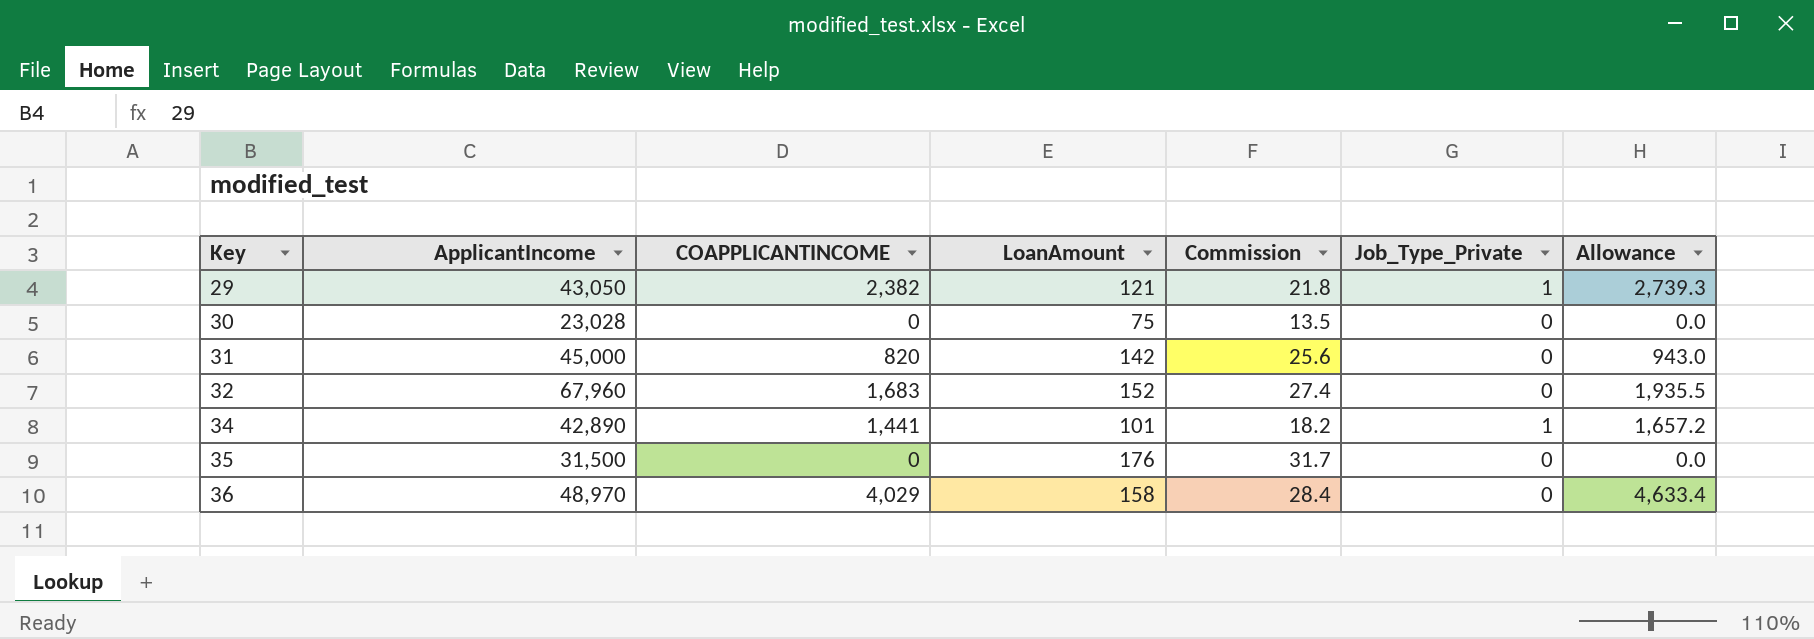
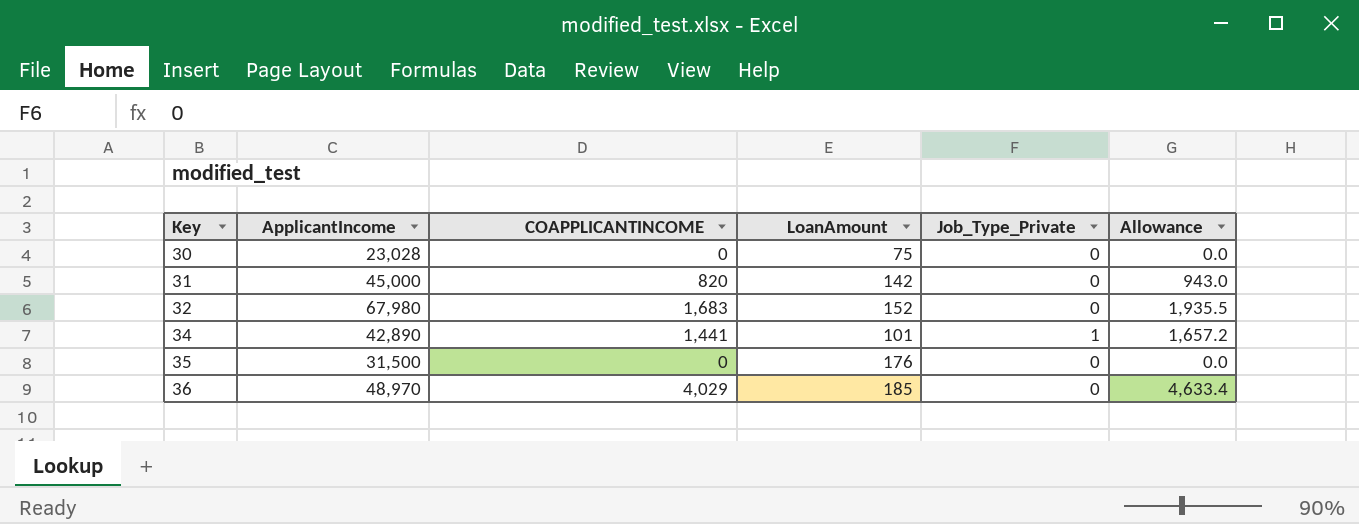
column Commission | formula: [LoanAmount] * 0.18 -> none
row 29: 43,050 | 2,382 | 121 | 21.8 | 1 | 2,739.3 -> none
32 | ApplicantIncome: 67,960 -> 67,980
36 | LoanAmount: 158 -> 185

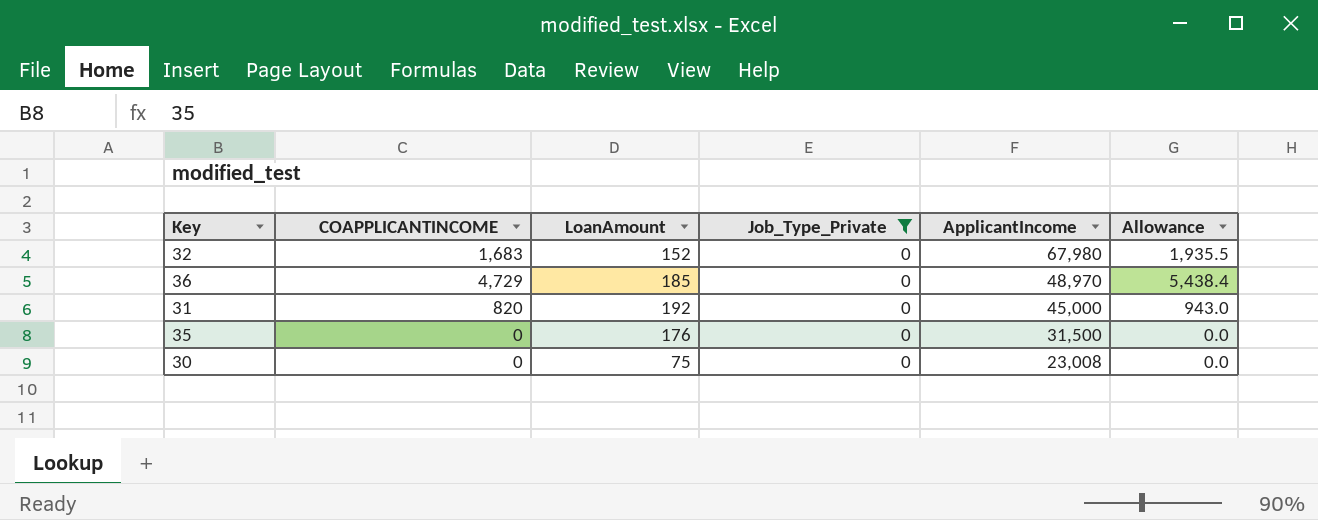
filter: none -> Job_Type_Private = 0
row order: Key ascending -> ApplicantIncome descending
column ApplicantIncome | position: 2 -> 5
36 | COAPPLICANTINCOME: 4,029 -> 4,729
36 | Allowance: 4,633.4 -> 5,438.4
31 | LoanAmount: 142 -> 192
30 | ApplicantIncome: 23,028 -> 23,008

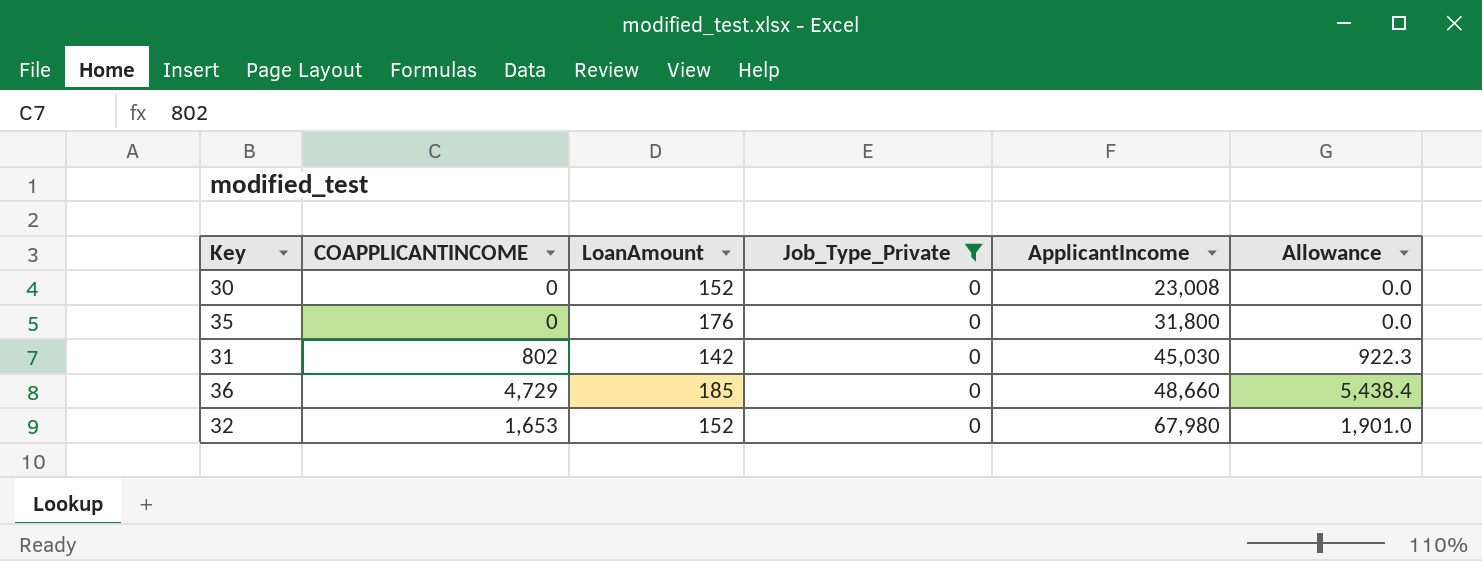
row order: ApplicantIncome descending -> ApplicantIncome ascending
30 | LoanAmount: 75 -> 152
35 | ApplicantIncome: 31,500 -> 31,800
31 | COAPPLICANTINCOME: 820 -> 802
31 | LoanAmount: 192 -> 142
31 | ApplicantIncome: 45,000 -> 45,030
31 | Allowance: 943.0 -> 922.3
36 | ApplicantIncome: 48,970 -> 48,660
32 | COAPPLICANTINCOME: 1,683 -> 1,653
32 | Allowance: 1,935.5 -> 1,901.0

